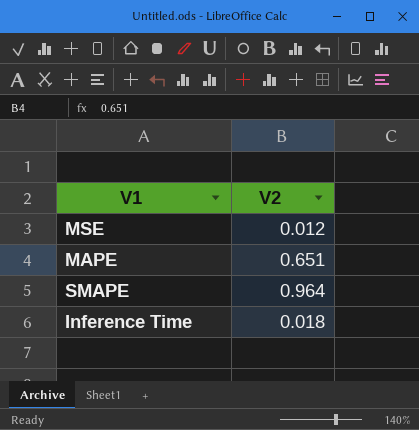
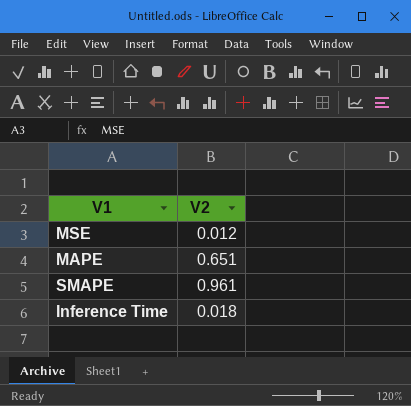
SMAPE | V2: 0.964 -> 0.961

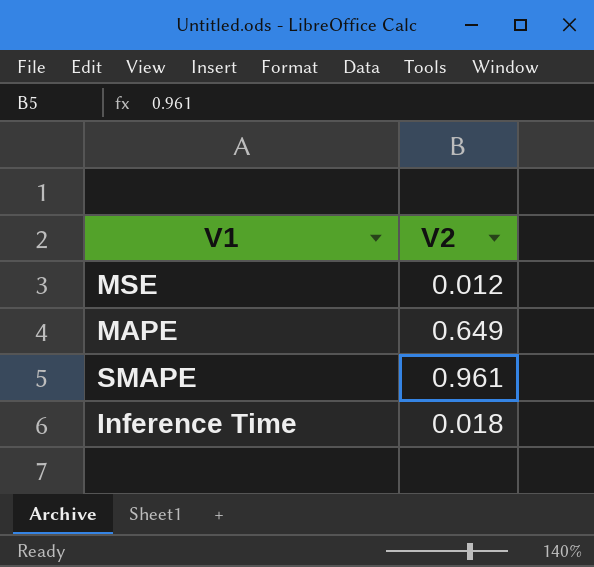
MAPE | V2: 0.651 -> 0.649

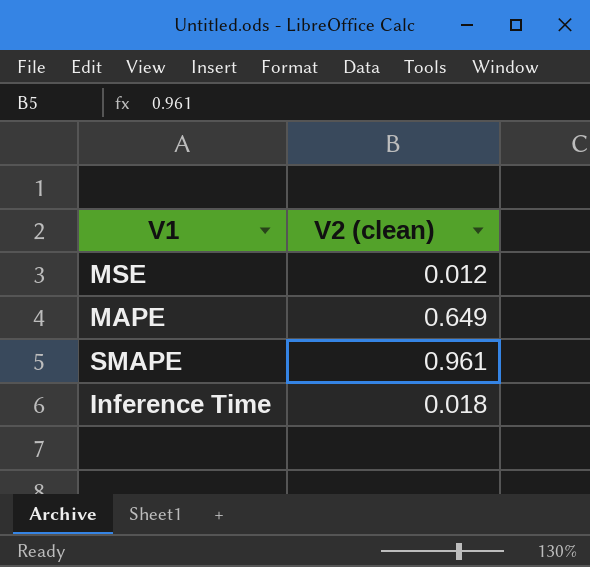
column name: V2 -> V2 (clean)

